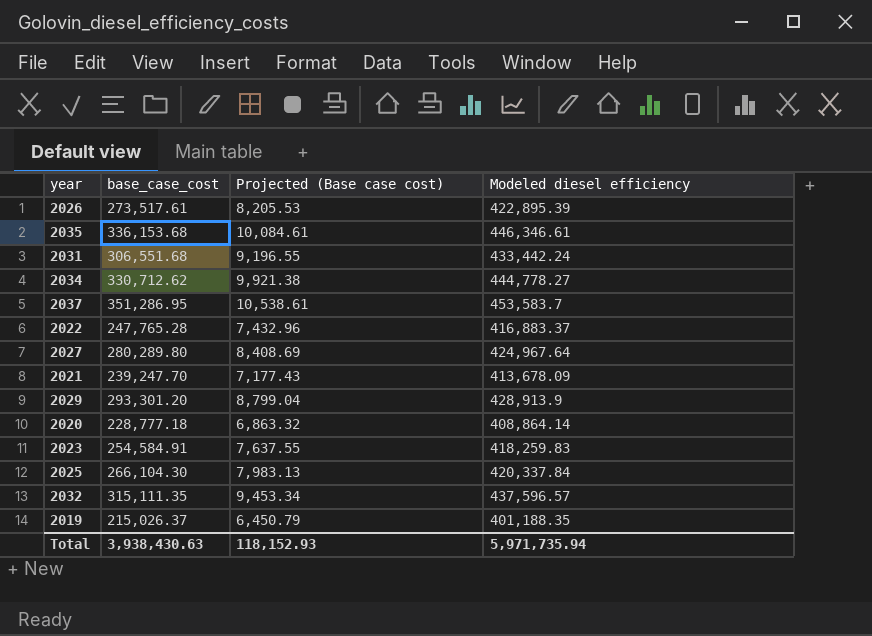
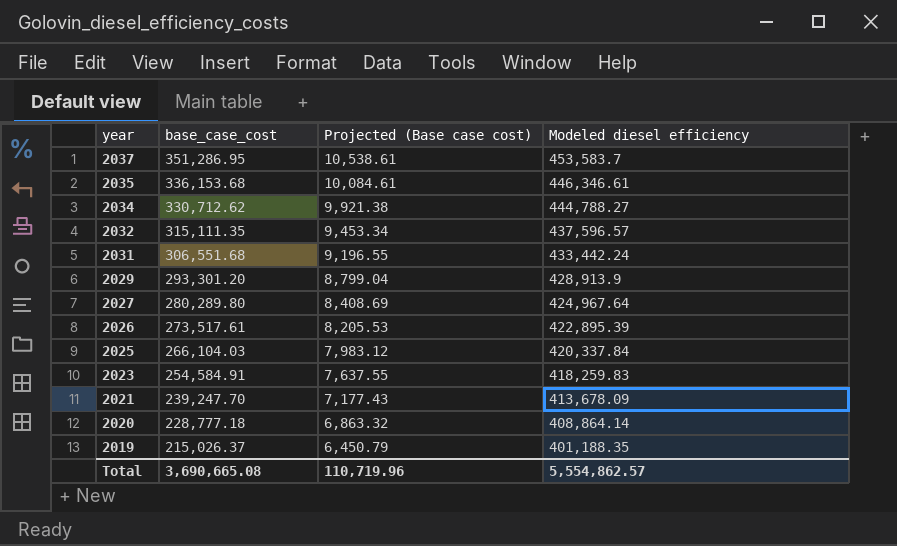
row order: none -> year descending
row 2022: 247,765.28 | 7,432.96 | 416,883.37 -> none
2034 | Modeled diesel efficiency: 444,778.27 -> 444,788.27
2025 | base_case_cost: 266,104.30 -> 266,104.03
2025 | Projected (Base case cost): 7,983.13 -> 7,983.12
Total | base_case_cost: 3,938,430.63 -> 3,690,665.08
Total | Projected (Base case cost): 118,152.93 -> 110,719.96
Total | Modeled diesel efficiency: 5,971,735.94 -> 5,554,862.57

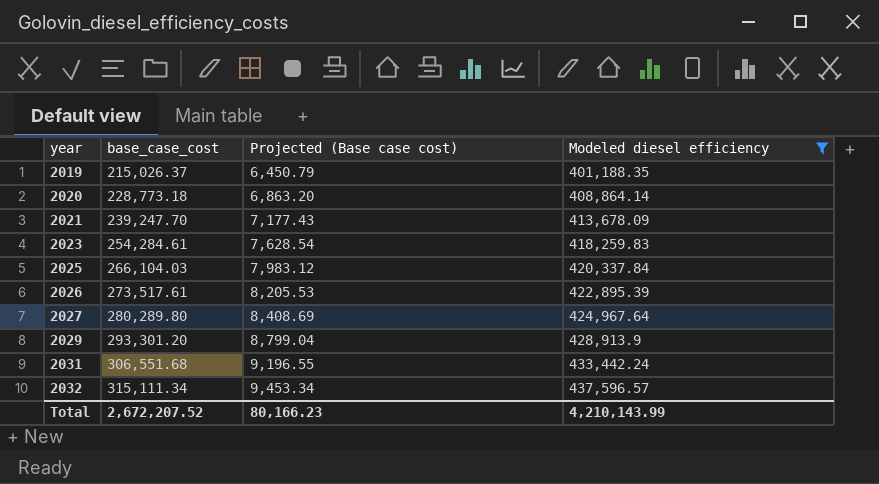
filter: none -> Modeled diesel efficiency <= 437,596.57
row order: year descending -> year ascending
2020 | base_case_cost: 228,777.18 -> 228,773.18
2020 | Projected (Base case cost): 6,863.32 -> 6,863.20
2023 | base_case_cost: 254,584.91 -> 254,284.61
2023 | Projected (Base case cost): 7,637.55 -> 7,628.54
2032 | base_case_cost: 315,111.35 -> 315,111.34
Total | base_case_cost: 3,690,665.08 -> 2,672,207.52
Total | Projected (Base case cost): 110,719.96 -> 80,166.23
Total | Modeled diesel efficiency: 5,554,862.57 -> 4,210,143.99

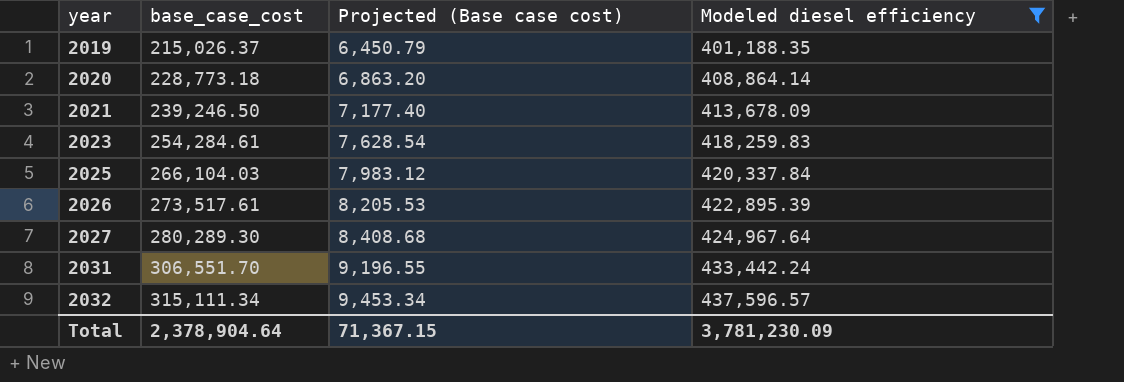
row 2029: 293,301.20 | 8,799.04 | 428,913.9 -> none
2021 | base_case_cost: 239,247.70 -> 239,246.50
2021 | Projected (Base case cost): 7,177.43 -> 7,177.40
2027 | base_case_cost: 280,289.80 -> 280,289.30
2027 | Projected (Base case cost): 8,408.69 -> 8,408.68
2031 | base_case_cost: 306,551.68 -> 306,551.70
Total | base_case_cost: 2,672,207.52 -> 2,378,904.64
Total | Projected (Base case cost): 80,166.23 -> 71,367.15
Total | Modeled diesel efficiency: 4,210,143.99 -> 3,781,230.09

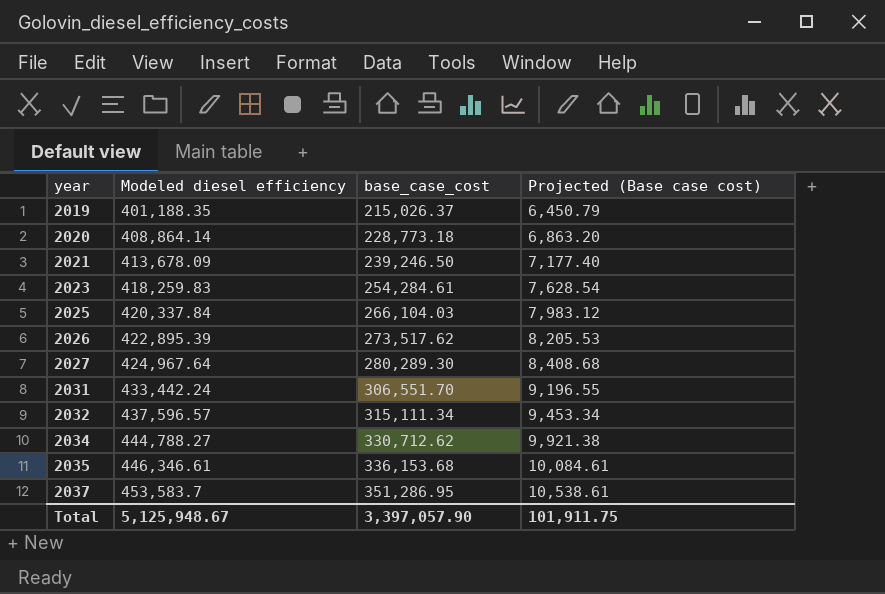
filter: Modeled diesel efficiency <= 437,596.57 -> none
column Modeled diesel efficiency | position: 4 -> 2
2026 | base_case_cost: 273,517.61 -> 273,517.62
Total | Modeled diesel efficiency: 3,781,230.09 -> 5,125,948.67
Total | base_case_cost: 2,378,904.64 -> 3,397,057.90
Total | Projected (Base case cost): 71,367.15 -> 101,911.75

